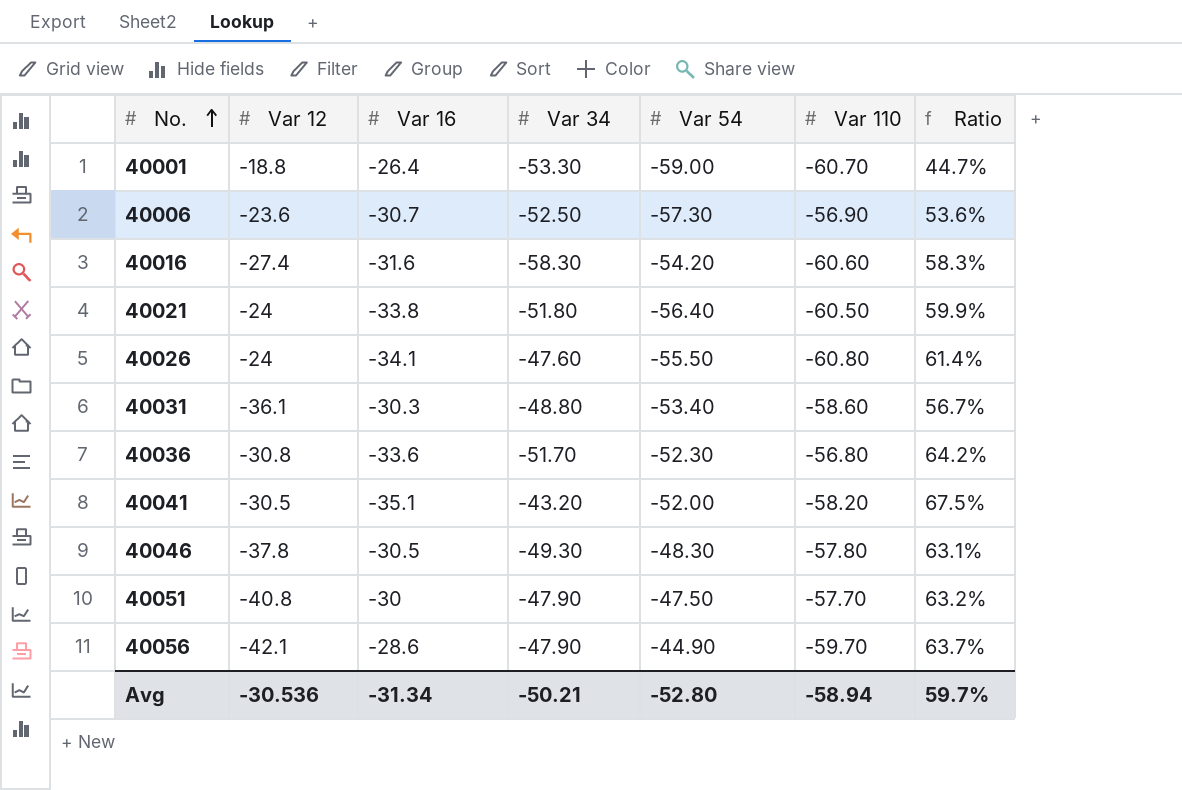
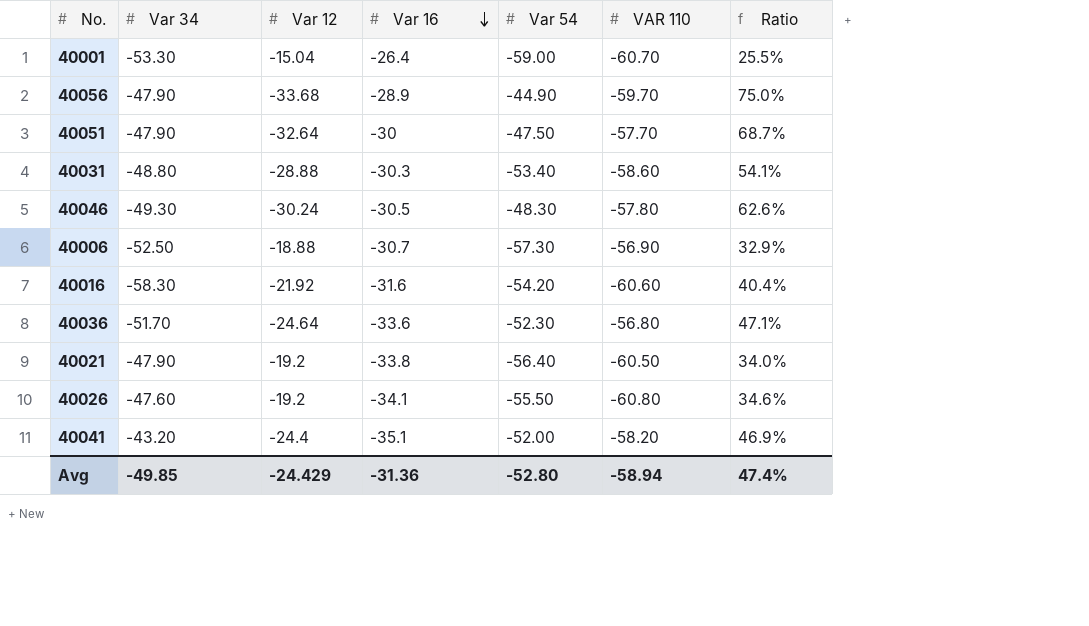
row order: No. ascending -> Var 16 descending
column Var 34 | position: 4 -> 2
column name: Var 110 -> VAR 110
column Ratio | formula: [Var 16] / [Var 54] -> [Var 12] / [Var 54]
40001 | Var 12: -18.8 -> -15.04
40056 | Var 12: -42.1 -> -33.68
40056 | Var 16: -28.6 -> -28.9
40051 | Var 12: -40.8 -> -32.64
40031 | Var 12: -36.1 -> -28.88
40046 | Var 12: -37.8 -> -30.24
40006 | Var 12: -23.6 -> -18.88
40016 | Var 12: -27.4 -> -21.92
40036 | Var 12: -30.8 -> -24.64
40021 | Var 34: -51.80 -> -47.90
40021 | Var 12: -24 -> -19.2
40026 | Var 12: -24 -> -19.2
40041 | Var 12: -30.5 -> -24.4
Avg | Var 34: -50.21 -> -49.85
Avg | Var 12: -30.536 -> -24.429
Avg | Var 16: -31.34 -> -31.36
Avg | Ratio: 59.7% -> 47.4%

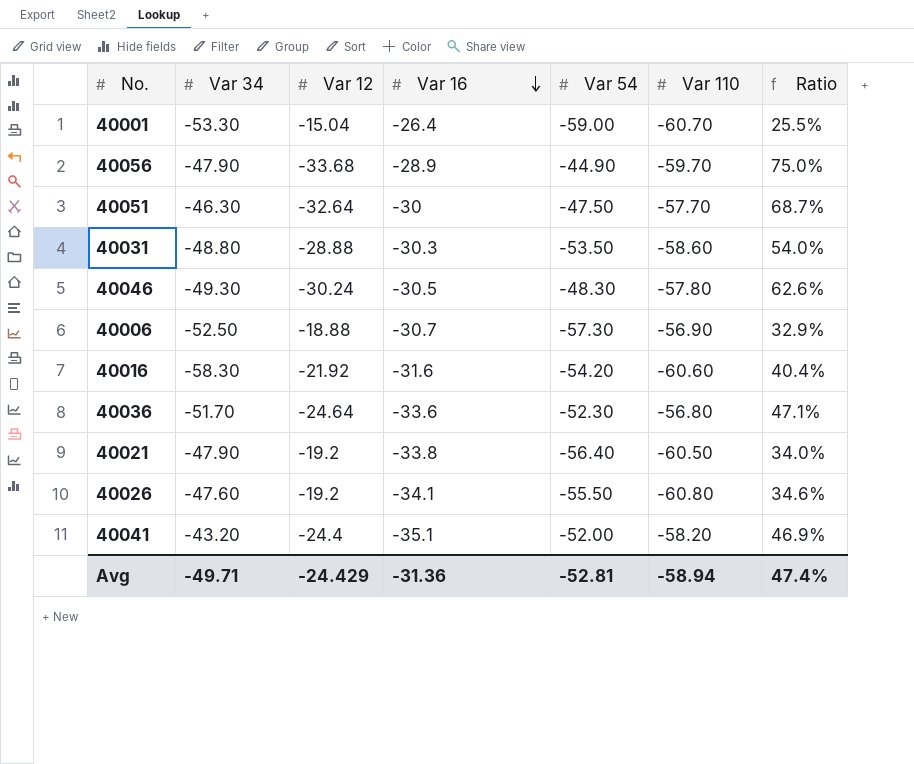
column name: VAR 110 -> Var 110
40051 | Var 34: -47.90 -> -46.30
40031 | Var 54: -53.40 -> -53.50
40031 | Ratio: 54.1% -> 54.0%
Avg | Var 34: -49.85 -> -49.71
Avg | Var 54: -52.80 -> -52.81

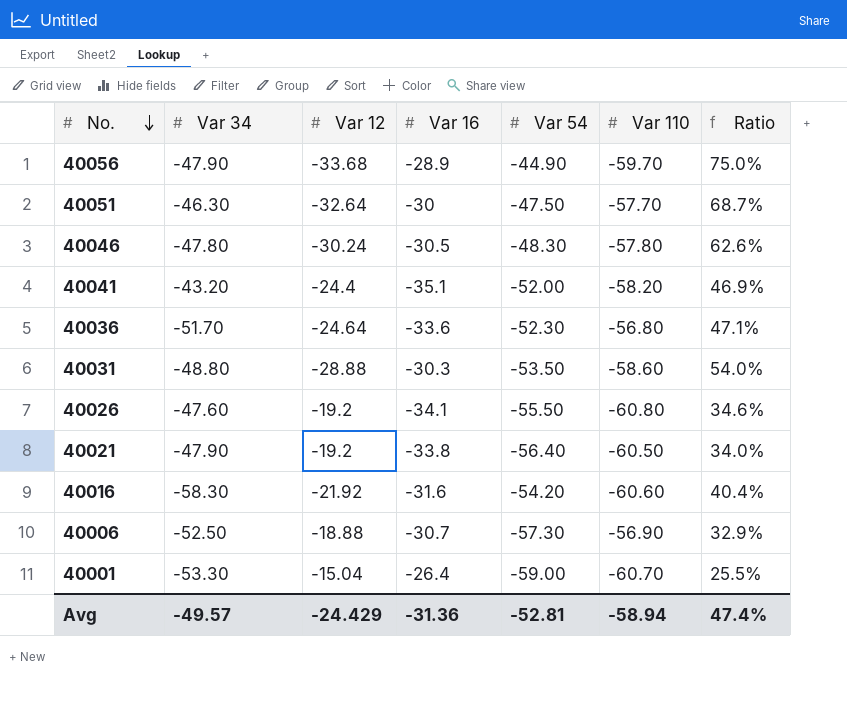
row order: Var 16 descending -> No. descending
40046 | Var 34: -49.30 -> -47.80
Avg | Var 34: -49.71 -> -49.57

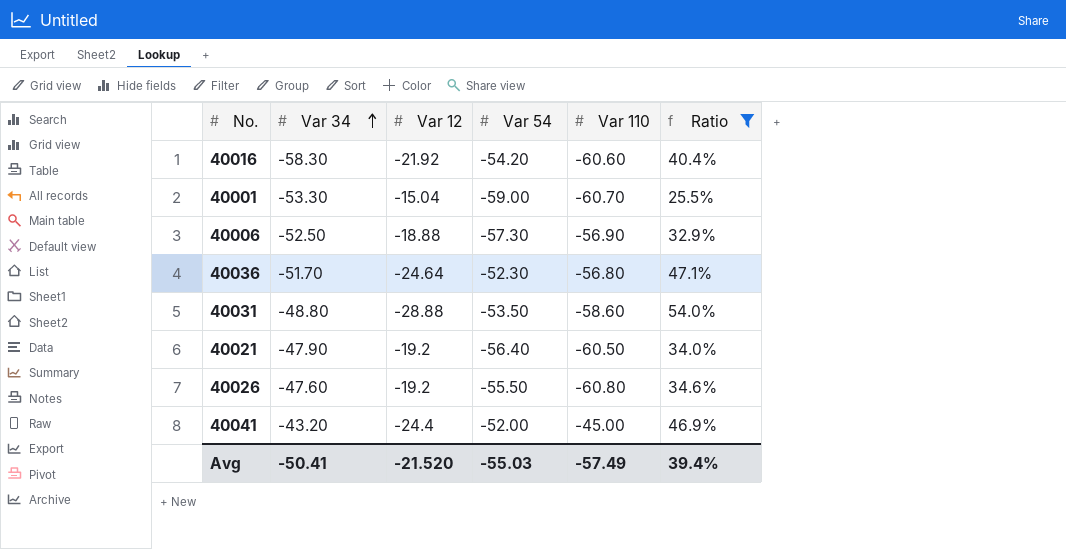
filter: none -> Ratio <= 54.0%
row order: No. descending -> Var 34 ascending
column Var 16 | position: 4 -> none
40041 | Var 110: -58.20 -> -45.00
Avg | Var 34: -49.57 -> -50.41
Avg | Var 12: -24.429 -> -21.520
Avg | Var 54: -52.81 -> -55.03
Avg | Var 110: -58.94 -> -57.49
Avg | Ratio: 47.4% -> 39.4%

